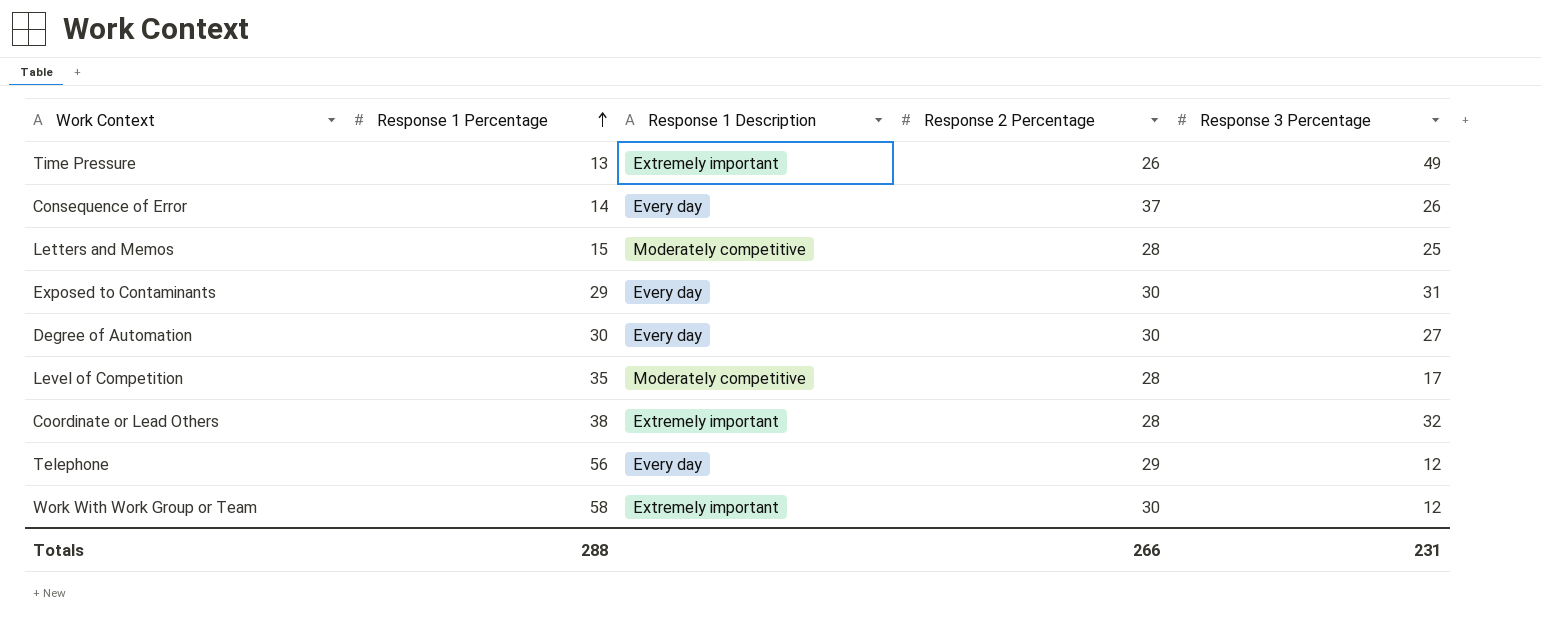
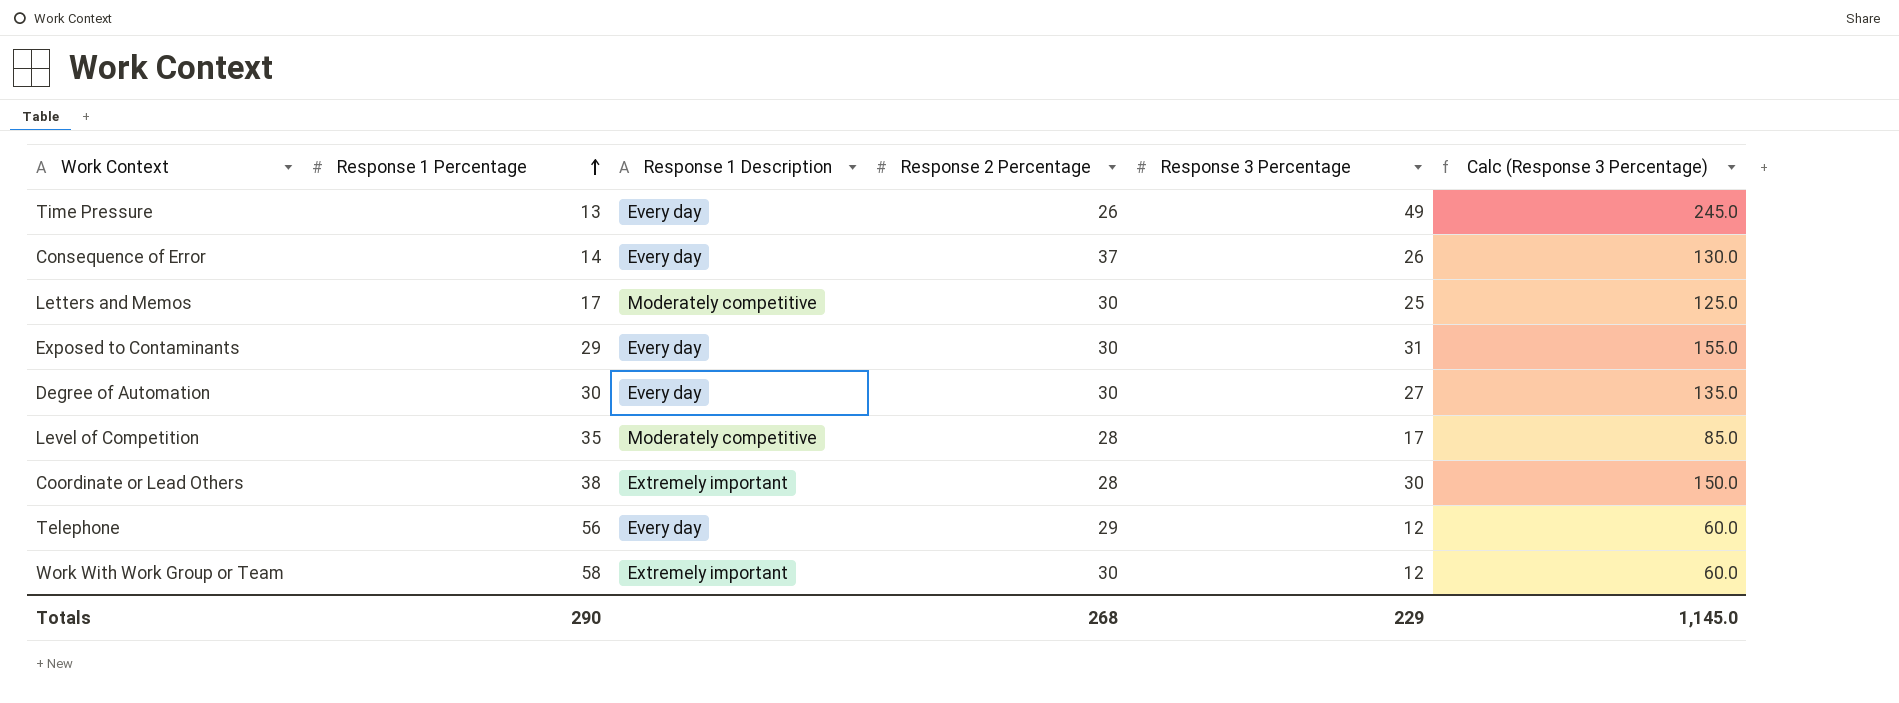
column Calc (Response 3 Percentage) | formula: none -> [Response 3 Percentage] * 5
Time Pressure | Response 1 Description: Extremely important -> Every day
Letters and Memos | Response 1 Percentage: 15 -> 17
Letters and Memos | Response 2 Percentage: 28 -> 30
Coordinate or Lead Others | Response 3 Percentage: 32 -> 30
Totals | Response 1 Percentage: 288 -> 290
Totals | Response 2 Percentage: 266 -> 268
Totals | Response 3 Percentage: 231 -> 229

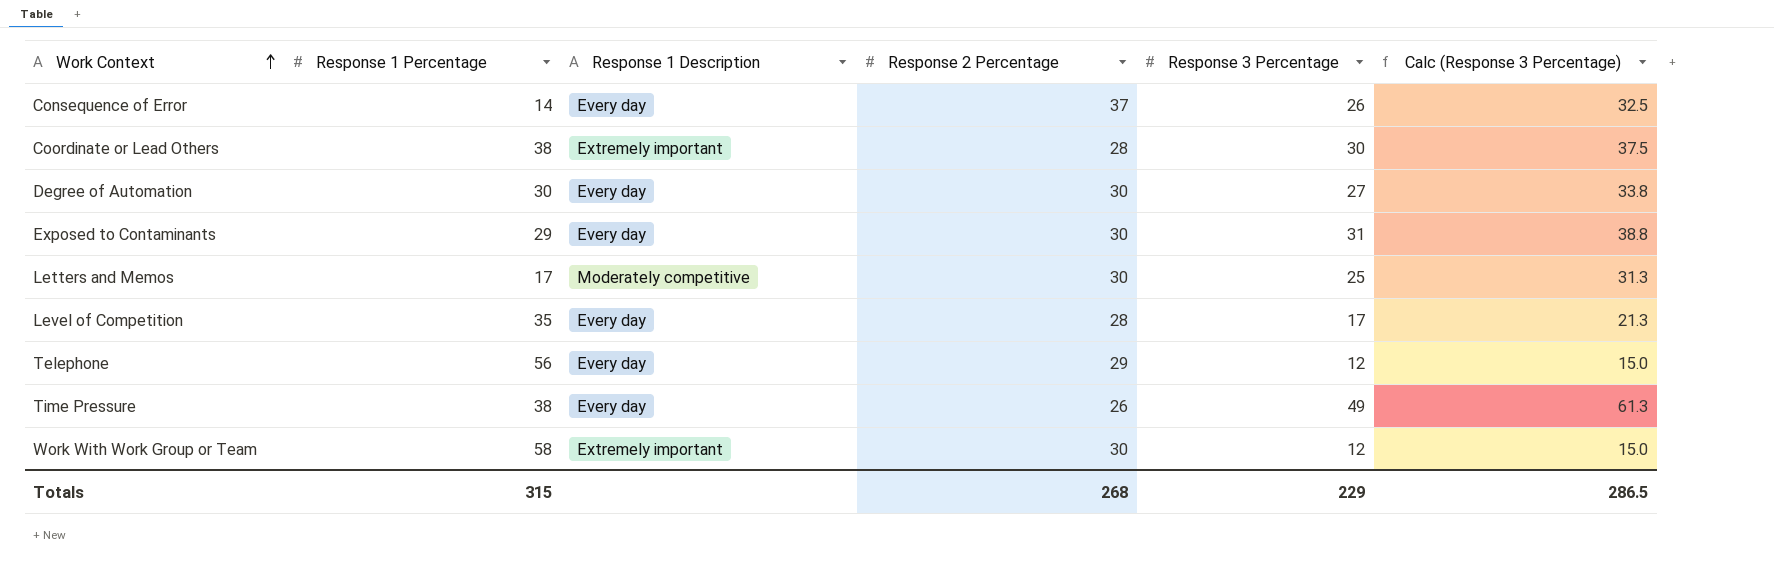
row order: Response 1 Percentage ascending -> Work Context ascending
column Calc (Response 3 Percentage) | formula: [Response 3 Percentage] * 5 -> [Response 3 Percentage] * 1.25
Level of Competition | Response 1 Description: Moderately competitive -> Every day
Time Pressure | Response 1 Percentage: 13 -> 38
Totals | Response 1 Percentage: 290 -> 315
Totals | Calc (Response 3 Percentage): 1,145.0 -> 286.5

